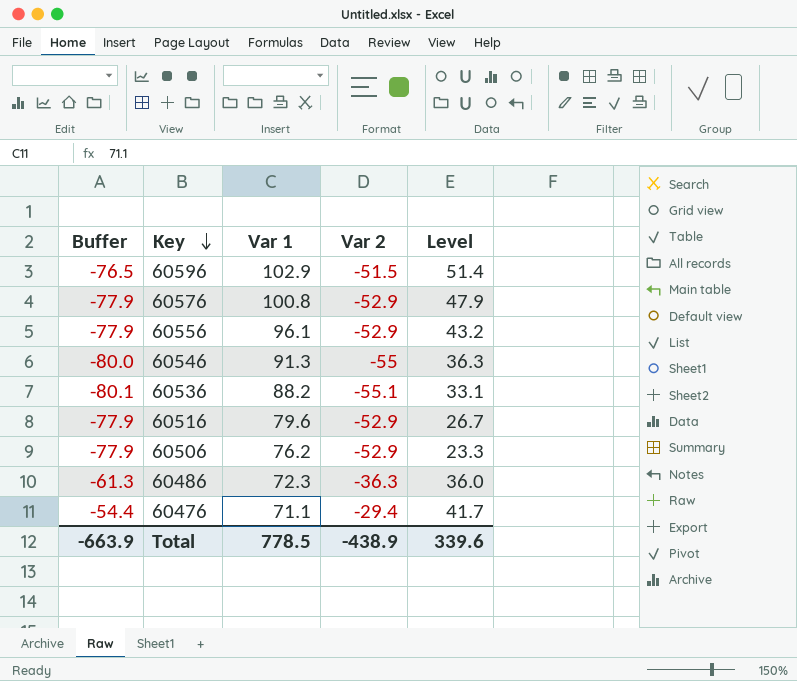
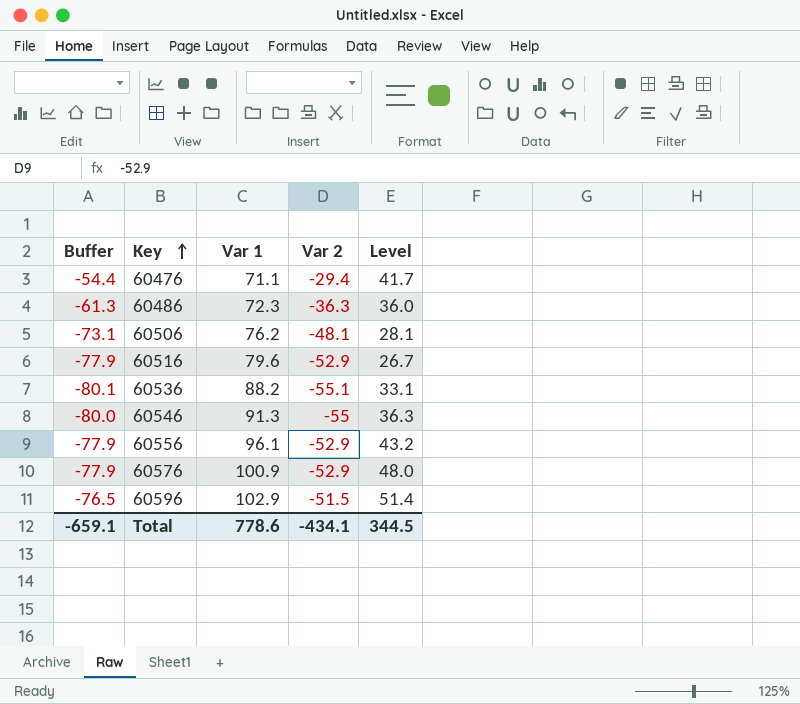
row order: Key descending -> Key ascending
60506 | Buffer: -77.9 -> -73.1
60506 | Var 2: -52.9 -> -48.1
60506 | Level: 23.3 -> 28.1
60576 | Var 1: 100.8 -> 100.9
60576 | Level: 47.9 -> 48.0
Total | Buffer: -663.9 -> -659.1
Total | Var 1: 778.5 -> 778.6
Total | Var 2: -438.9 -> -434.1
Total | Level: 339.6 -> 344.5

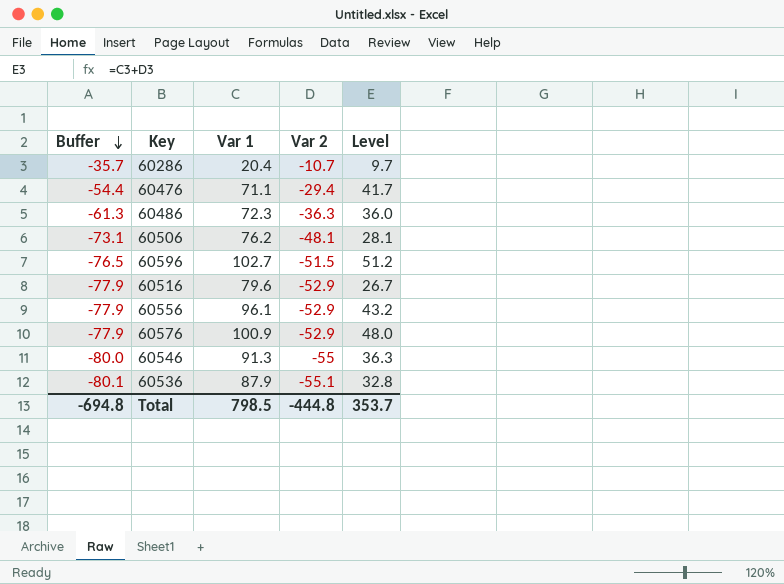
row order: Key ascending -> Buffer descending
row 60286: none -> -35.7 | 20.4 | -10.7 | 9.7
60596 | Var 1: 102.9 -> 102.7
60596 | Level: 51.4 -> 51.2
60536 | Var 1: 88.2 -> 87.9
60536 | Level: 33.1 -> 32.8
Total | Buffer: -659.1 -> -694.8
Total | Var 1: 778.6 -> 798.5
Total | Var 2: -434.1 -> -444.8
Total | Level: 344.5 -> 353.7

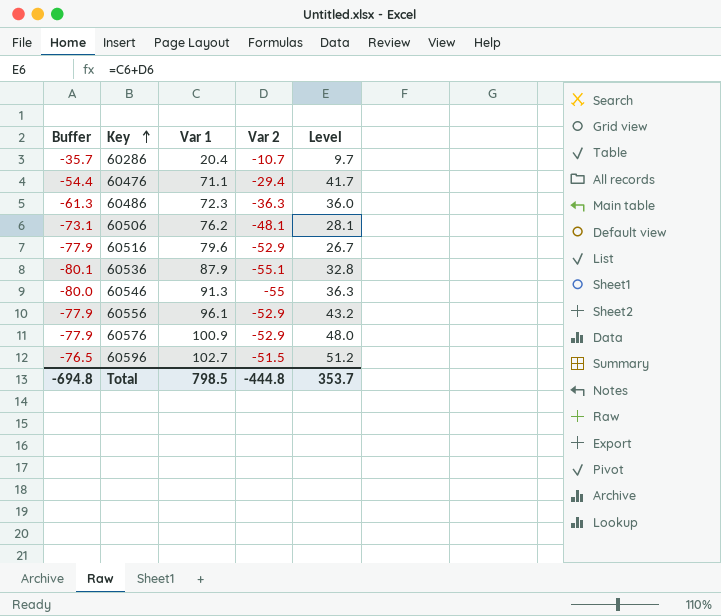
row order: Buffer descending -> Key ascending

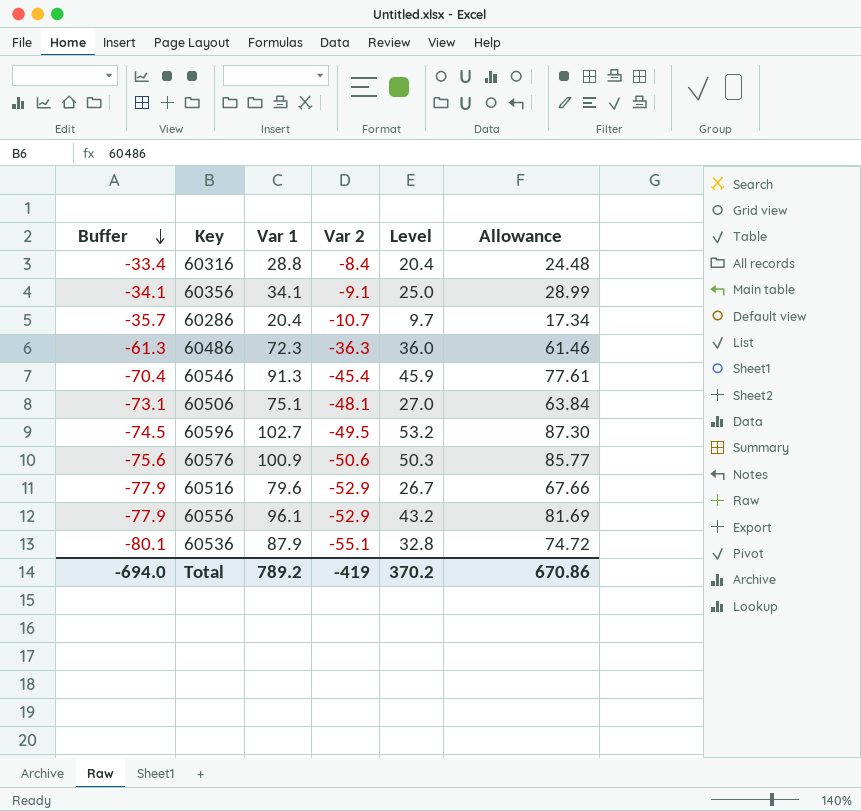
row order: Key ascending -> Buffer descending
column Allowance | formula: none -> [Var 1] * 0.85
row 60476: -54.4 | 71.1 | -29.4 | 41.7 -> none
row 60316: none -> -33.4 | 28.8 | -8.4 | 20.4 | 24.48
row 60356: none -> -34.1 | 34.1 | -9.1 | 25.0 | 28.99
60546 | Buffer: -80.0 -> -70.4
60546 | Var 2: -55 -> -45.4
60546 | Level: 36.3 -> 45.9
60506 | Var 1: 76.2 -> 75.1
60506 | Level: 28.1 -> 27.0
60596 | Buffer: -76.5 -> -74.5
60596 | Var 2: -51.5 -> -49.5
60596 | Level: 51.2 -> 53.2
60576 | Buffer: -77.9 -> -75.6
60576 | Var 2: -52.9 -> -50.6
60576 | Level: 48.0 -> 50.3
Total | Buffer: -694.8 -> -694.0
Total | Var 1: 798.5 -> 789.2
Total | Var 2: -444.8 -> -419
Total | Level: 353.7 -> 370.2

